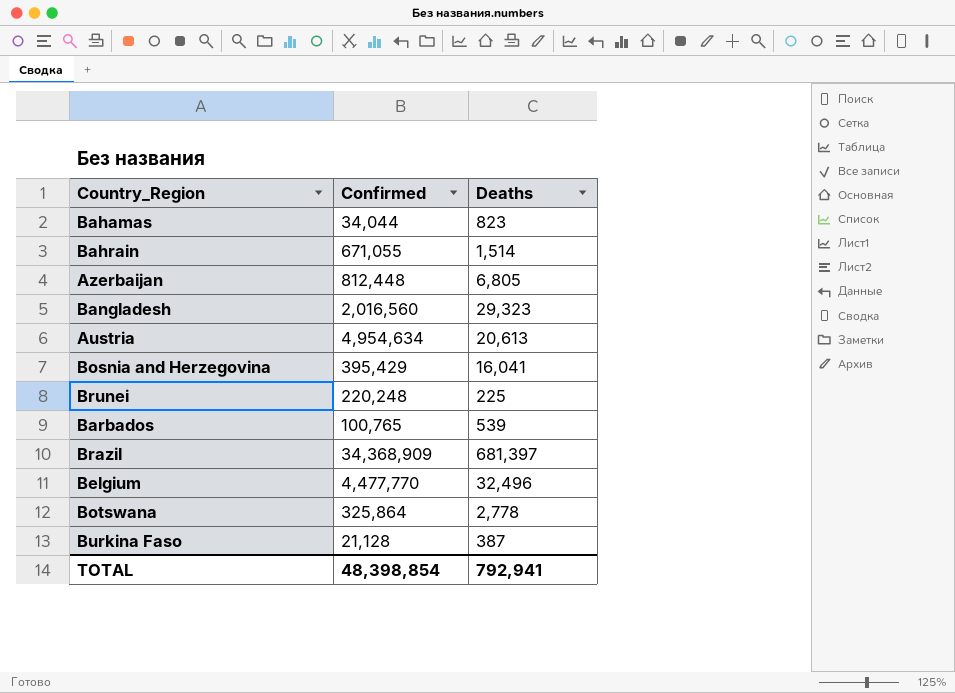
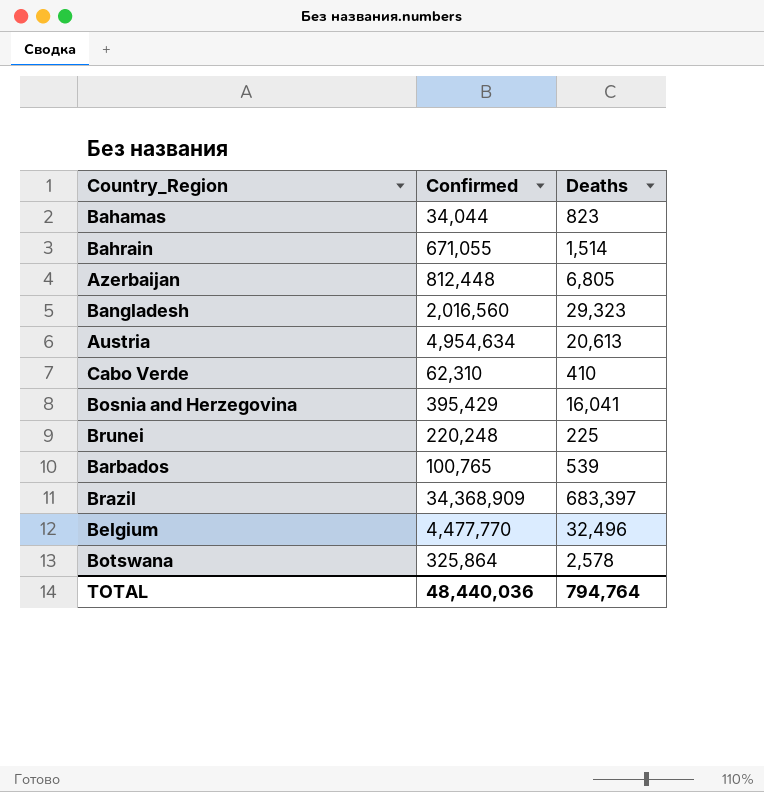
row Burkina Faso: 21,128 | 387 -> none
row Cabo Verde: none -> 62,310 | 410
Brazil | Deaths: 681,397 -> 683,397
Botswana | Deaths: 2,778 -> 2,578
TOTAL | Confirmed: 48,398,854 -> 48,440,036
TOTAL | Deaths: 792,941 -> 794,764

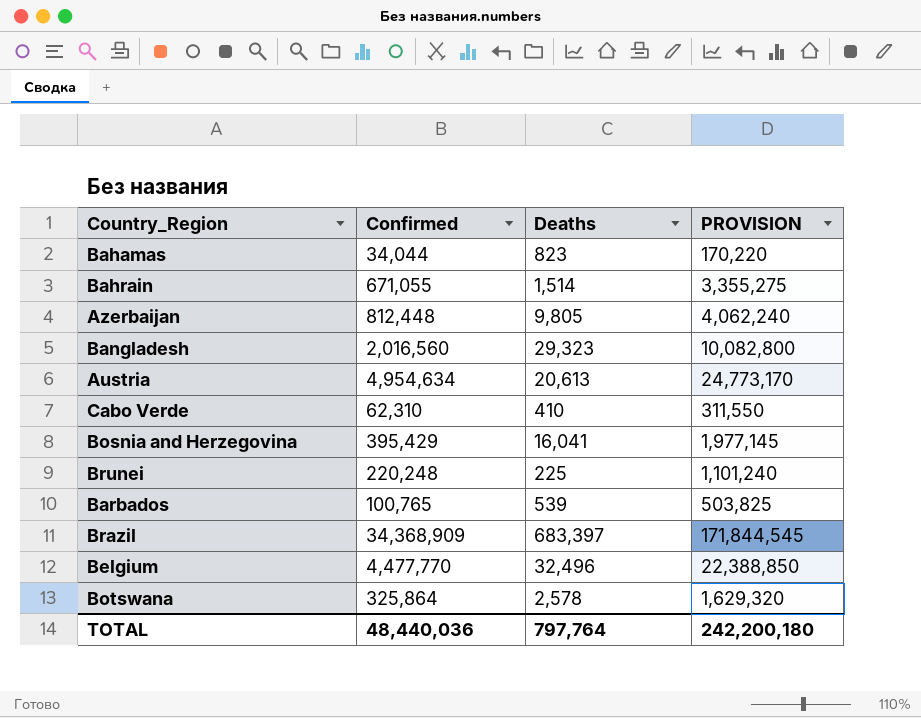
column PROVISION | formula: none -> [Confirmed] * 5
Azerbaijan | Deaths: 6,805 -> 9,805
TOTAL | Deaths: 794,764 -> 797,764

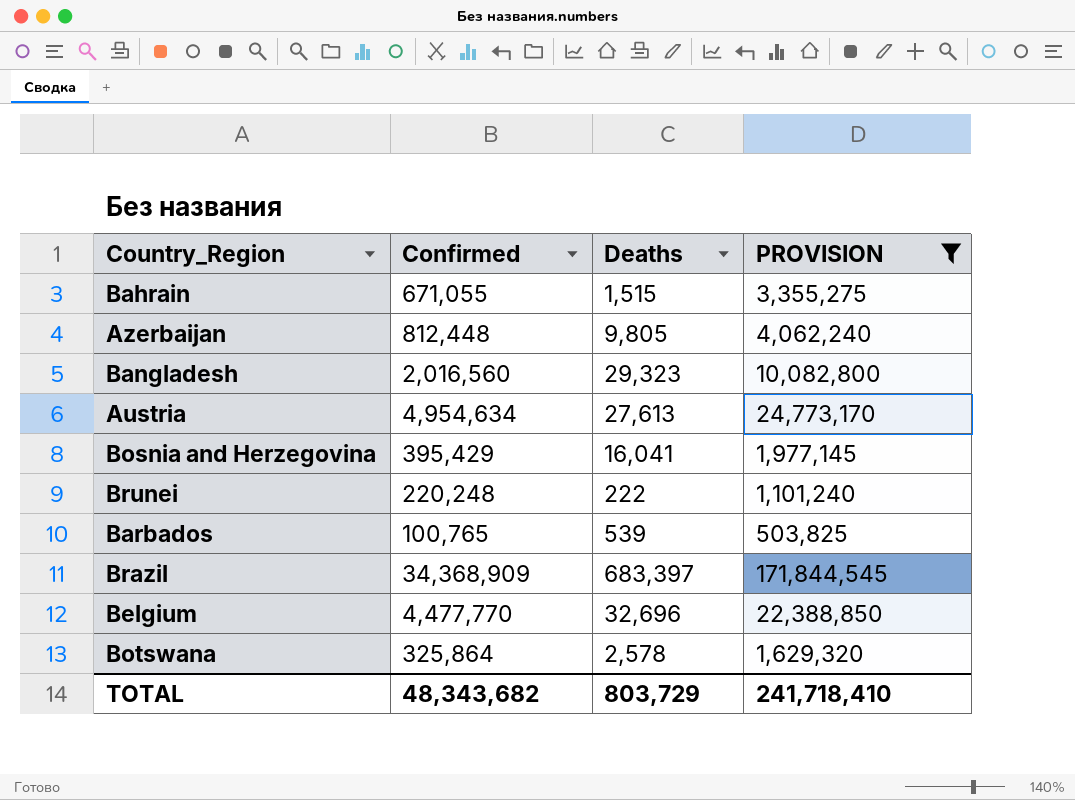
filter: none -> PROVISION >= 503,825
Bahrain | Deaths: 1,514 -> 1,515
Austria | Deaths: 20,613 -> 27,613
Brunei | Deaths: 225 -> 222
Belgium | Deaths: 32,496 -> 32,696
TOTAL | Confirmed: 48,440,036 -> 48,343,682
TOTAL | Deaths: 797,764 -> 803,729
TOTAL | PROVISION: 242,200,180 -> 241,718,410

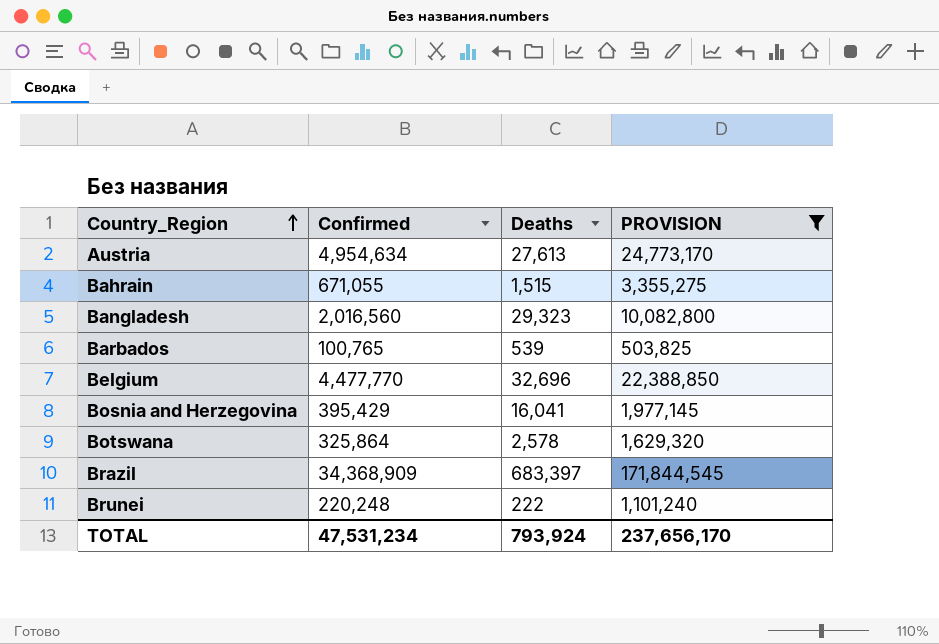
row order: none -> Country_Region ascending
row Azerbaijan: 812,448 | 9,805 | 4,062,240 -> none
TOTAL | Confirmed: 48,343,682 -> 47,531,234
TOTAL | Deaths: 803,729 -> 793,924
TOTAL | PROVISION: 241,718,410 -> 237,656,170

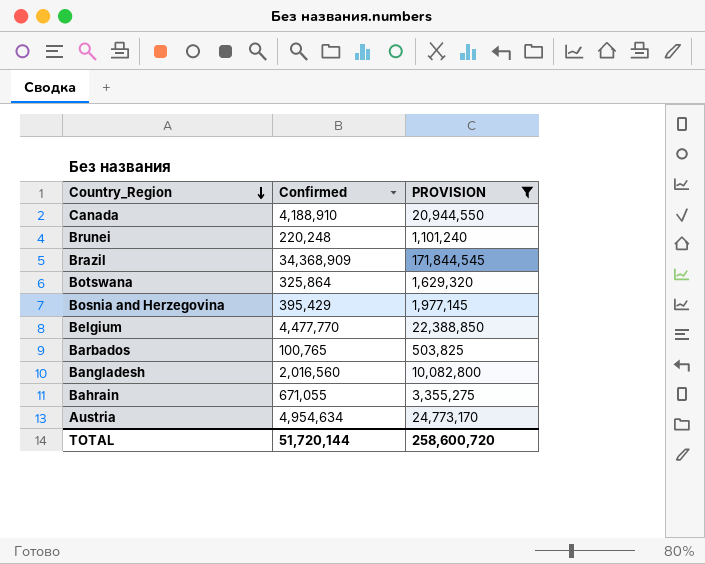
row order: Country_Region ascending -> Country_Region descending
column Deaths | position: 3 -> none
row Canada: none -> 4,188,910 | 20,944,550
TOTAL | Confirmed: 47,531,234 -> 51,720,144
TOTAL | PROVISION: 237,656,170 -> 258,600,720

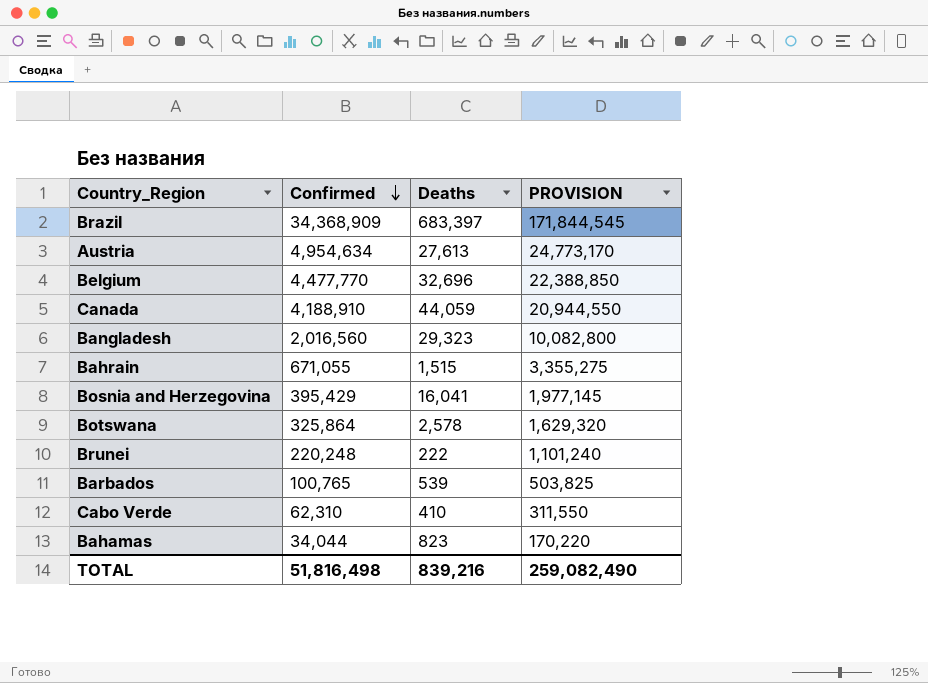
filter: PROVISION >= 503,825 -> none
row order: Country_Region descending -> Confirmed descending
column Deaths | position: none -> 3
TOTAL | Confirmed: 51,720,144 -> 51,816,498
TOTAL | PROVISION: 258,600,720 -> 259,082,490

